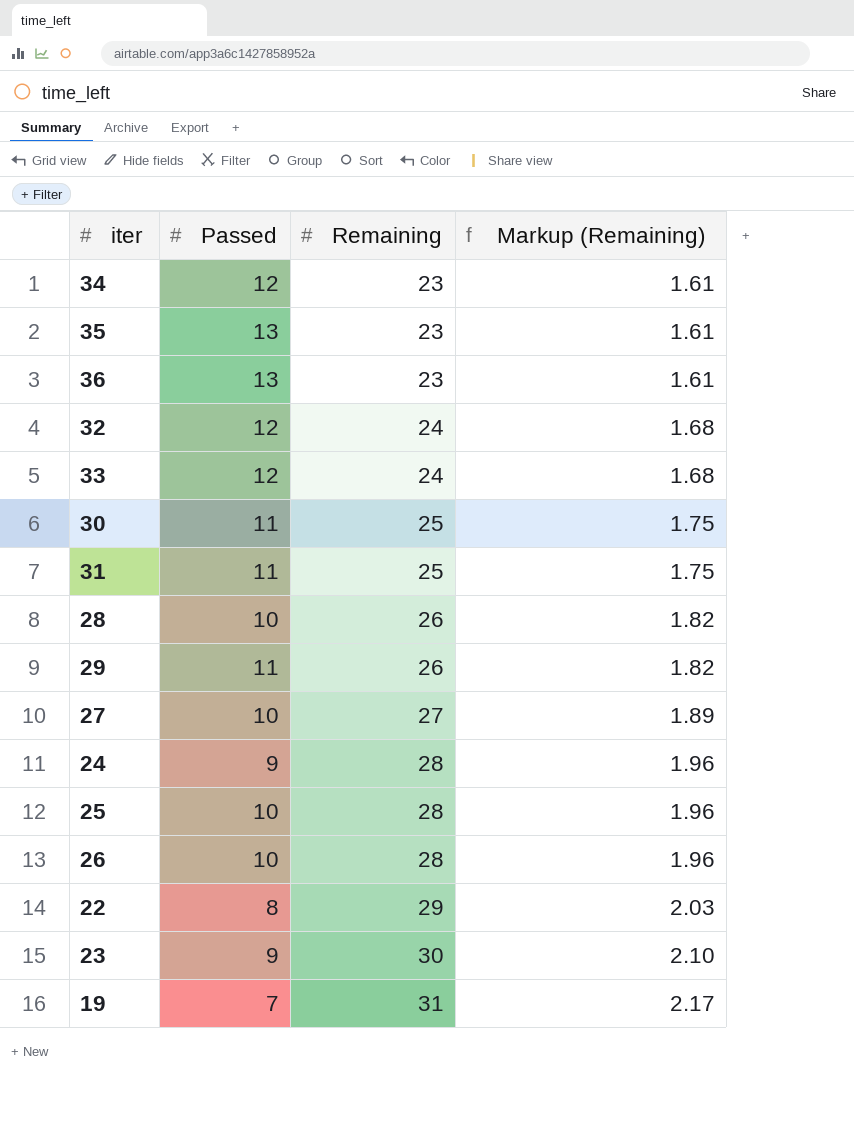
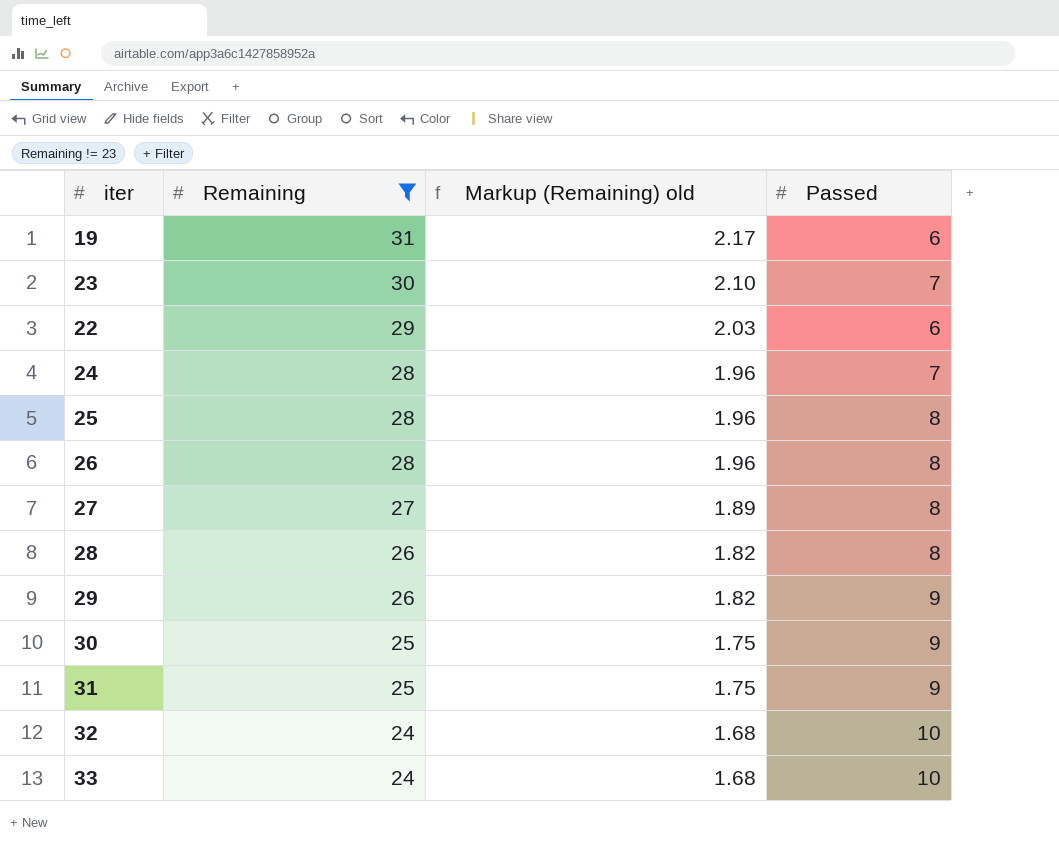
filter: none -> Remaining != 23
row order: Remaining ascending -> Remaining descending
column name: Markup (Remaining) -> Markup (Remaining) old
column Passed | position: 2 -> 4
19 | Passed: 7 -> 6
23 | Passed: 9 -> 7
22 | Passed: 8 -> 6
24 | Passed: 9 -> 7
25 | Passed: 10 -> 8
26 | Passed: 10 -> 8
27 | Passed: 10 -> 8
28 | Passed: 10 -> 8
29 | Passed: 11 -> 9
30 | Passed: 11 -> 9
31 | Passed: 11 -> 9
32 | Passed: 12 -> 10
33 | Passed: 12 -> 10

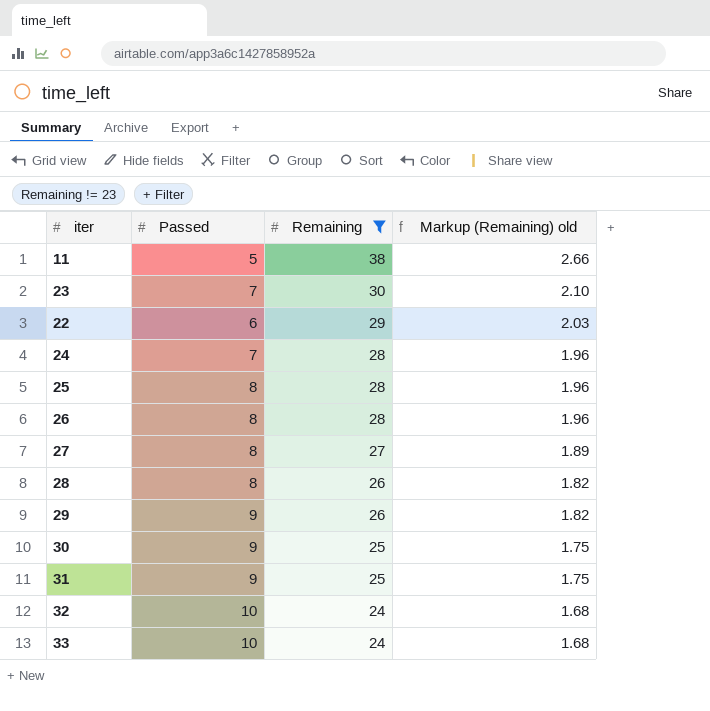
column Passed | position: 4 -> 2
row 19: 31 | 2.17 | 6 -> none
row 11: none -> 5 | 38 | 2.66

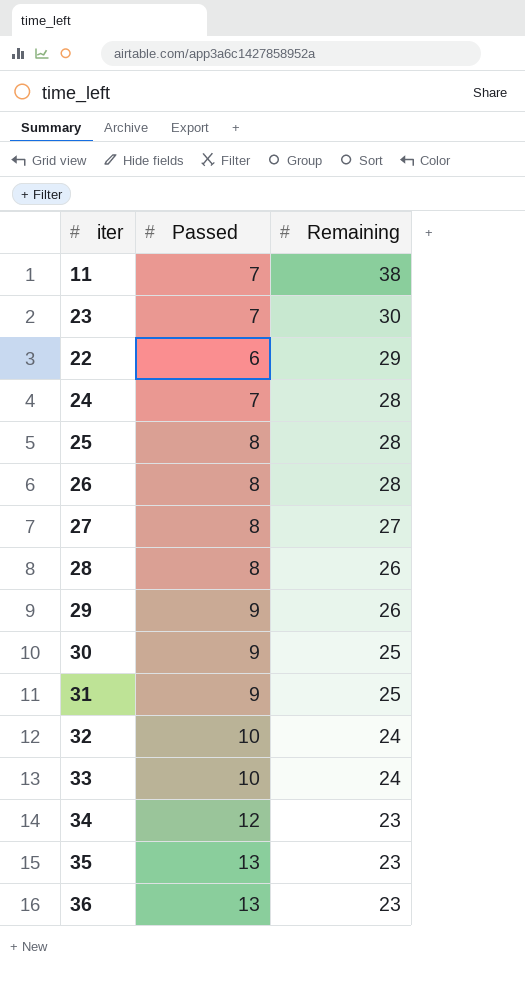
filter: Remaining != 23 -> none
column Markup (Remaining) old | formula: [Remaining] * 0.07 -> none
11 | Passed: 5 -> 7

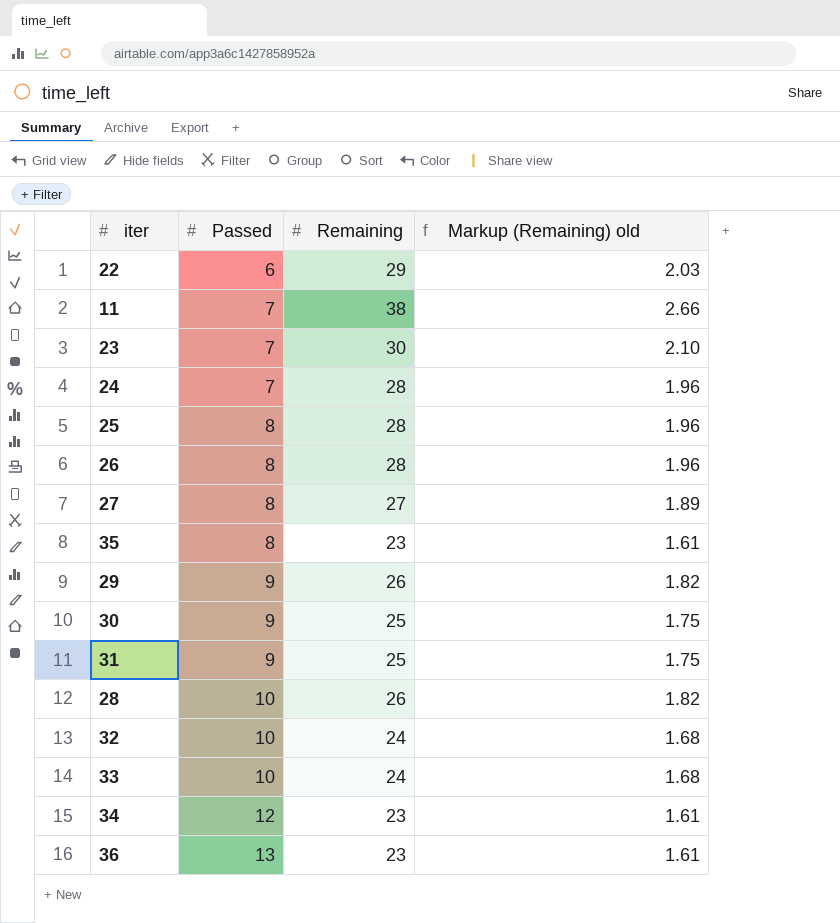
row order: Remaining descending -> Passed ascending
column Markup (Remaining) old | formula: none -> [Remaining] * 0.07
35 | Passed: 13 -> 8
28 | Passed: 8 -> 10

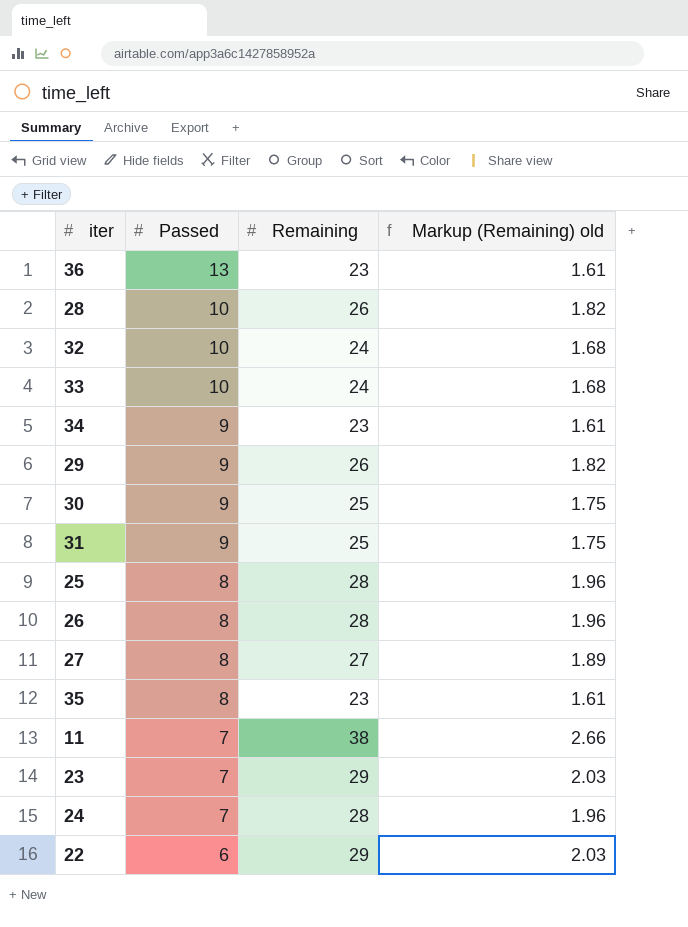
row order: Passed ascending -> Passed descending
34 | Passed: 12 -> 9
23 | Remaining: 30 -> 29
23 | Markup (Remaining) old: 2.10 -> 2.03

